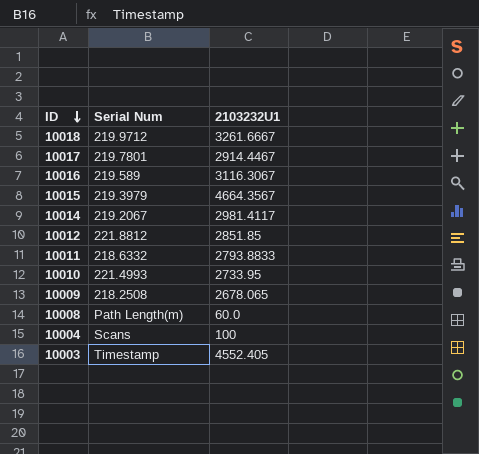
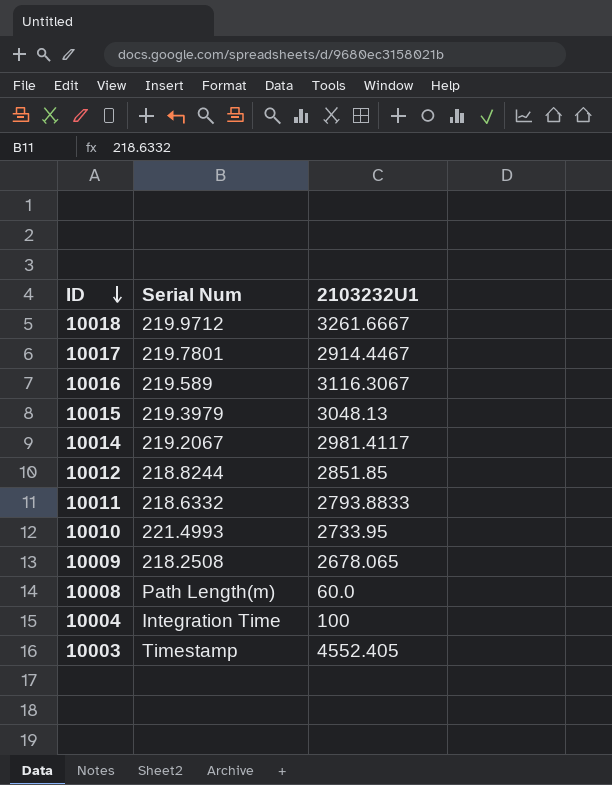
10015 | 2103232U1: 4664.3567 -> 3048.13
10012 | Serial Num: 221.8812 -> 218.8244
10004 | Serial Num: Scans -> Integration Time

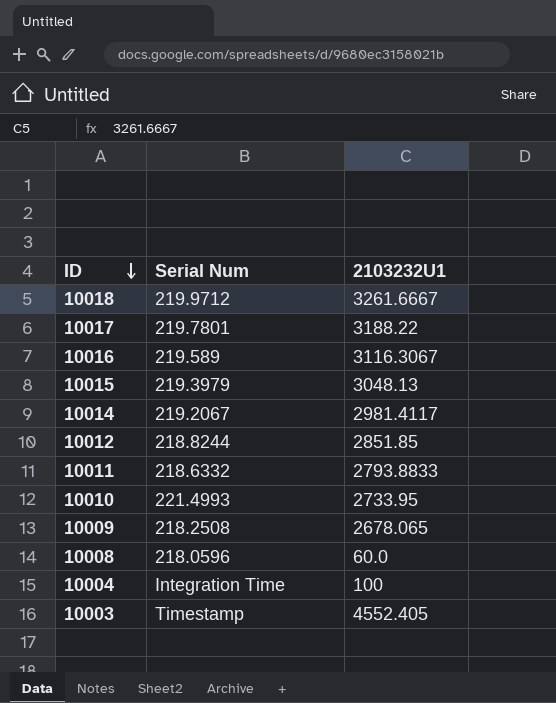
10017 | 2103232U1: 2914.4467 -> 3188.22
10008 | Serial Num: Path Length(m) -> 218.0596

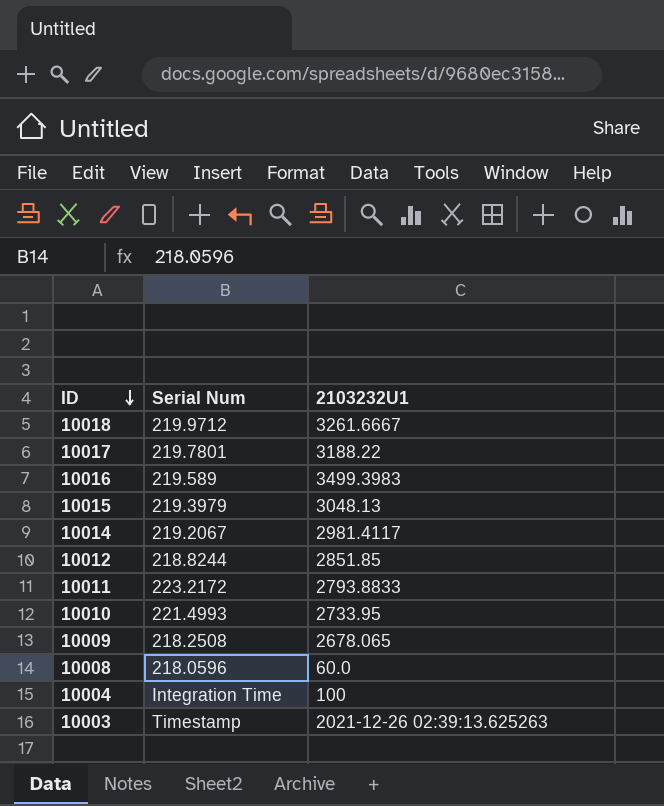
10016 | 2103232U1: 3116.3067 -> 3499.3983
10011 | Serial Num: 218.6332 -> 223.2172
10003 | 2103232U1: 4552.405 -> 2021-12-26 02:39:13.625263

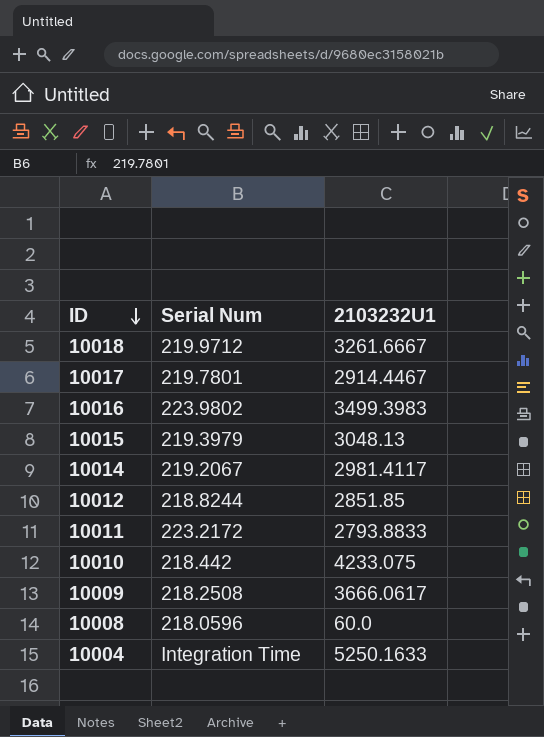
row 10003: Timestamp | 2021-12-26 02:39:13.625263 -> none
10017 | 2103232U1: 3188.22 -> 2914.4467
10016 | Serial Num: 219.589 -> 223.9802
10010 | Serial Num: 221.4993 -> 218.442
10010 | 2103232U1: 2733.95 -> 4233.075
10009 | 2103232U1: 2678.065 -> 3666.0617
10004 | 2103232U1: 100 -> 5250.1633

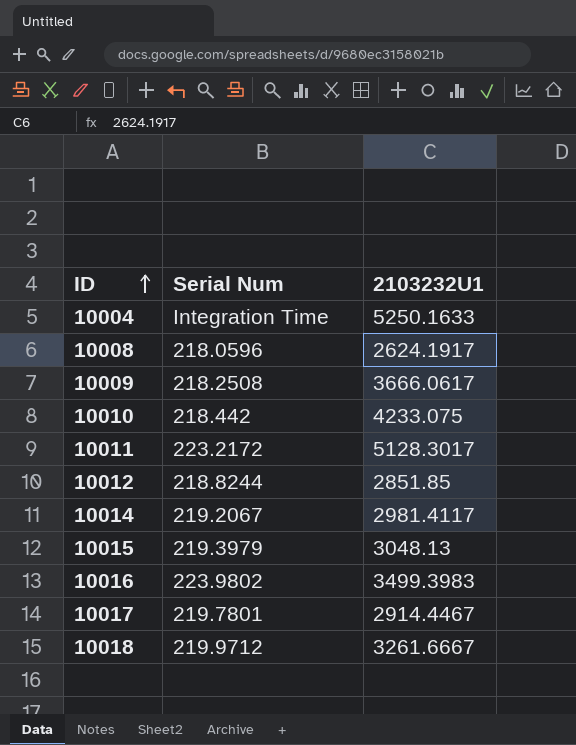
row order: ID descending -> ID ascending
10008 | 2103232U1: 60.0 -> 2624.1917
10011 | 2103232U1: 2793.8833 -> 5128.3017

